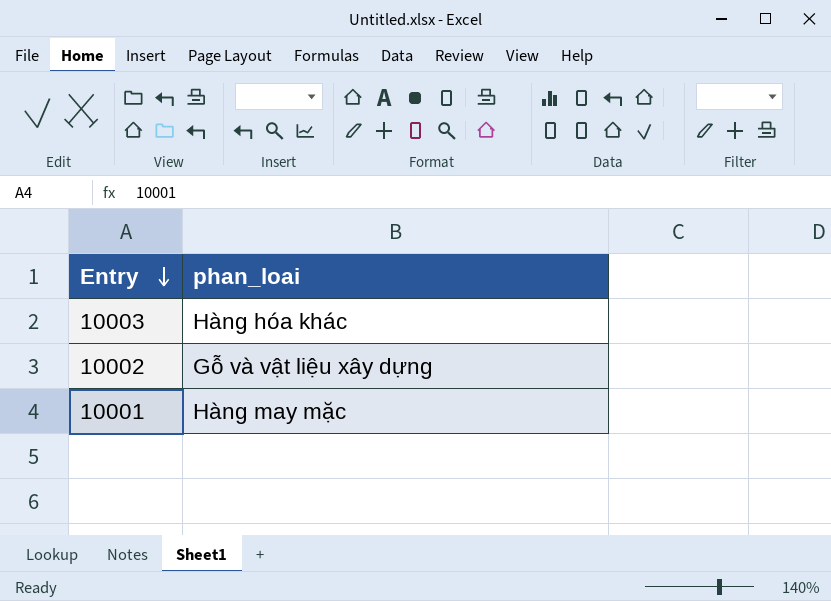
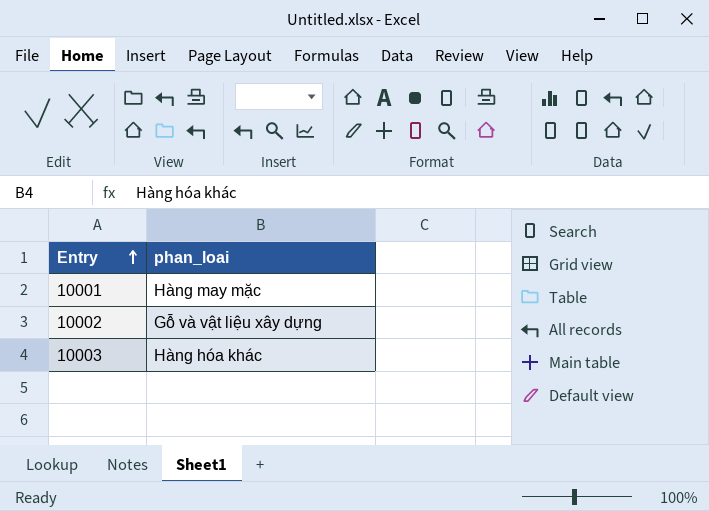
row order: Entry descending -> Entry ascending

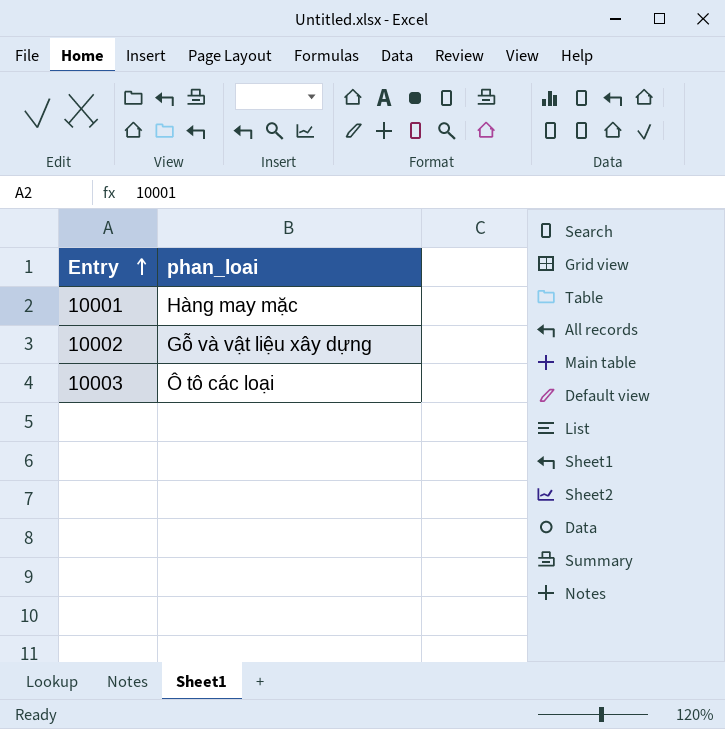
10003 | phan_loai: Hàng hóa khác -> Ô tô các loại

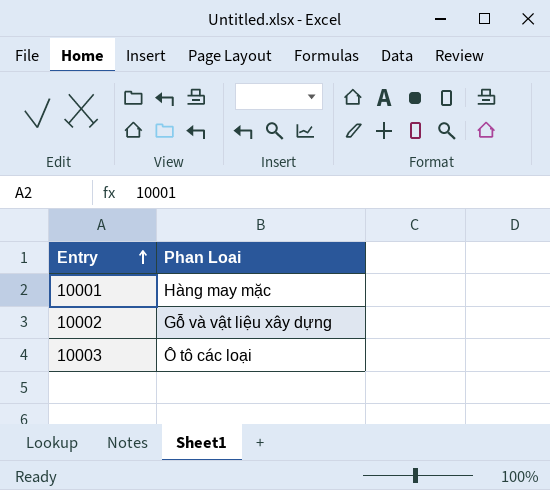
column name: phan_loai -> Phan Loai

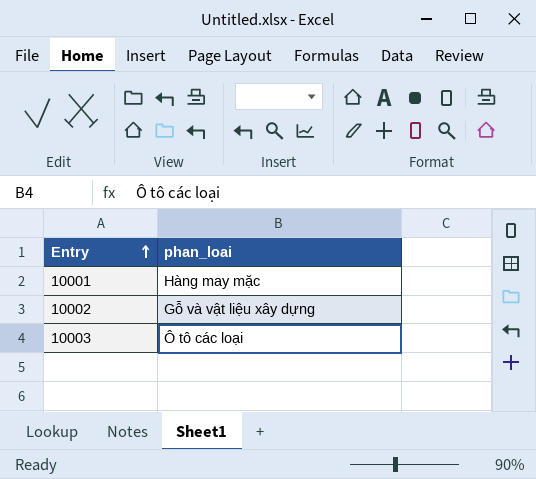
column name: Phan Loai -> phan_loai

